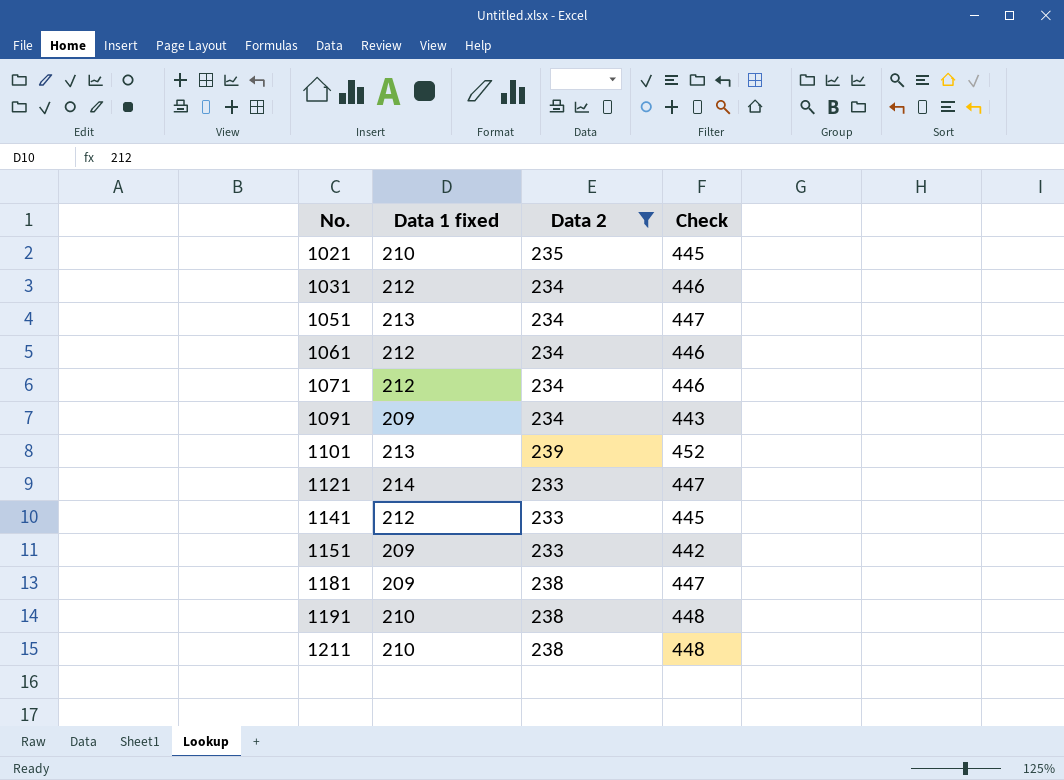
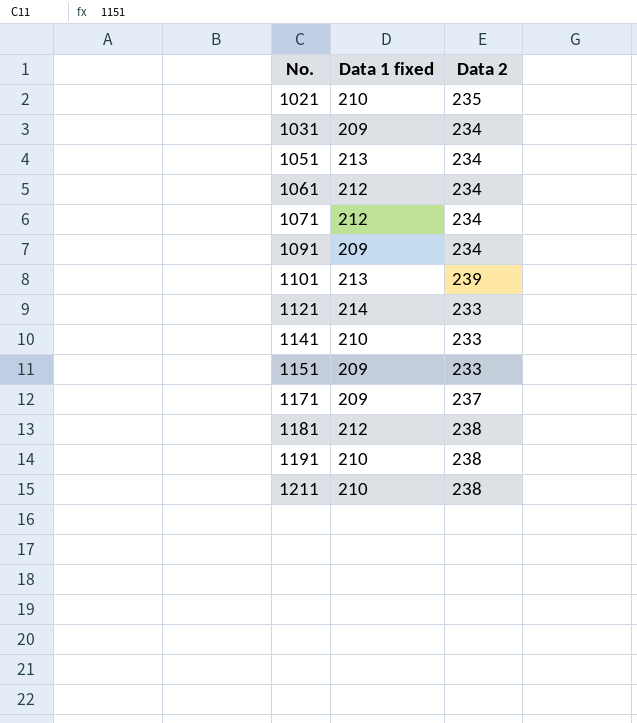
filter: Data 2 != 237 -> none
column Check | formula: [Data 1 fixed] + [Data 2] -> none
1031 | Data 1 fixed: 212 -> 209
1141 | Data 1 fixed: 212 -> 210
1181 | Data 1 fixed: 209 -> 212

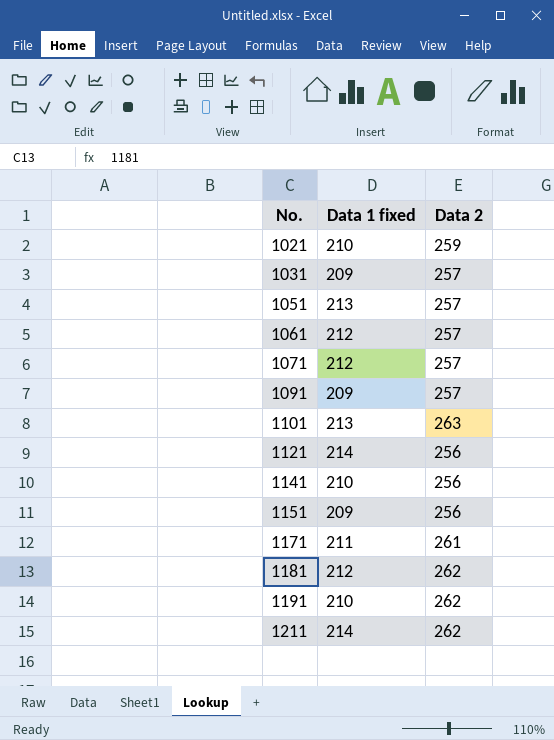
1021 | Data 2: 235 -> 259
1031 | Data 2: 234 -> 257
1051 | Data 2: 234 -> 257
1061 | Data 2: 234 -> 257
1071 | Data 2: 234 -> 257
1091 | Data 2: 234 -> 257
1101 | Data 2: 239 -> 263
1121 | Data 2: 233 -> 256
1141 | Data 2: 233 -> 256
1151 | Data 2: 233 -> 256
1171 | Data 1 fixed: 209 -> 211
1171 | Data 2: 237 -> 261
1181 | Data 2: 238 -> 262
1191 | Data 2: 238 -> 262
1211 | Data 1 fixed: 210 -> 214
1211 | Data 2: 238 -> 262

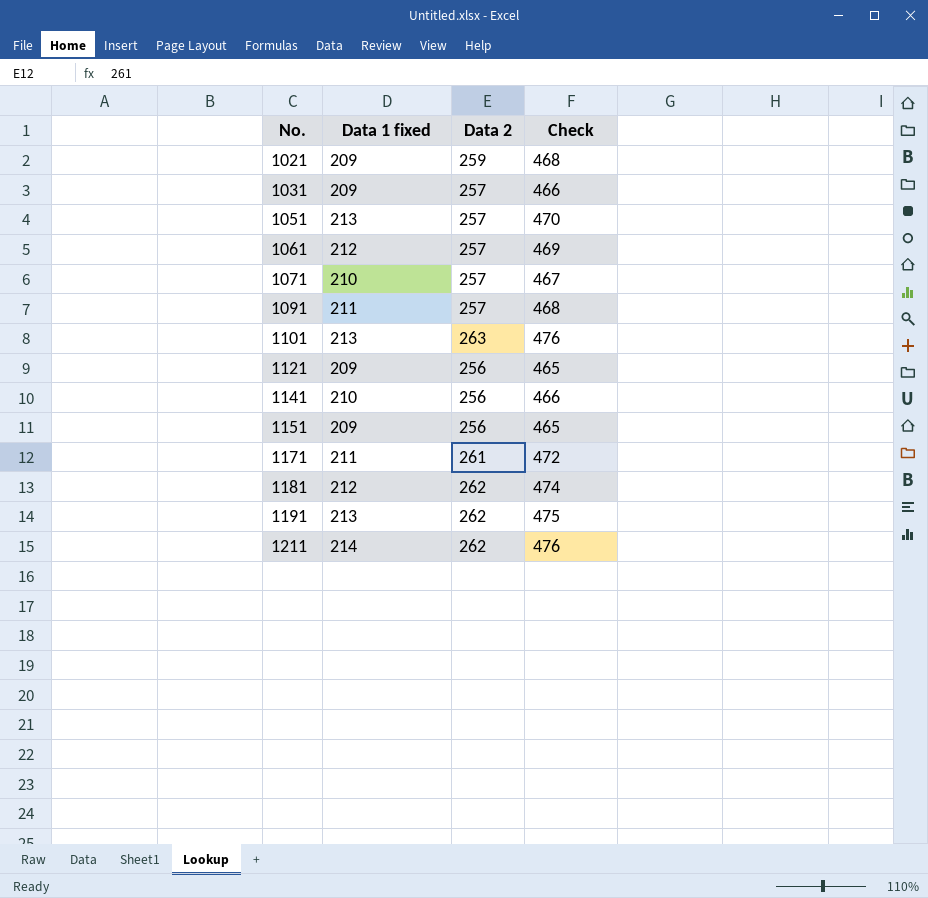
column Check | formula: none -> [Data 1 fixed] + [Data 2]
1021 | Data 1 fixed: 210 -> 209
1071 | Data 1 fixed: 212 -> 210
1091 | Data 1 fixed: 209 -> 211
1121 | Data 1 fixed: 214 -> 209
1191 | Data 1 fixed: 210 -> 213

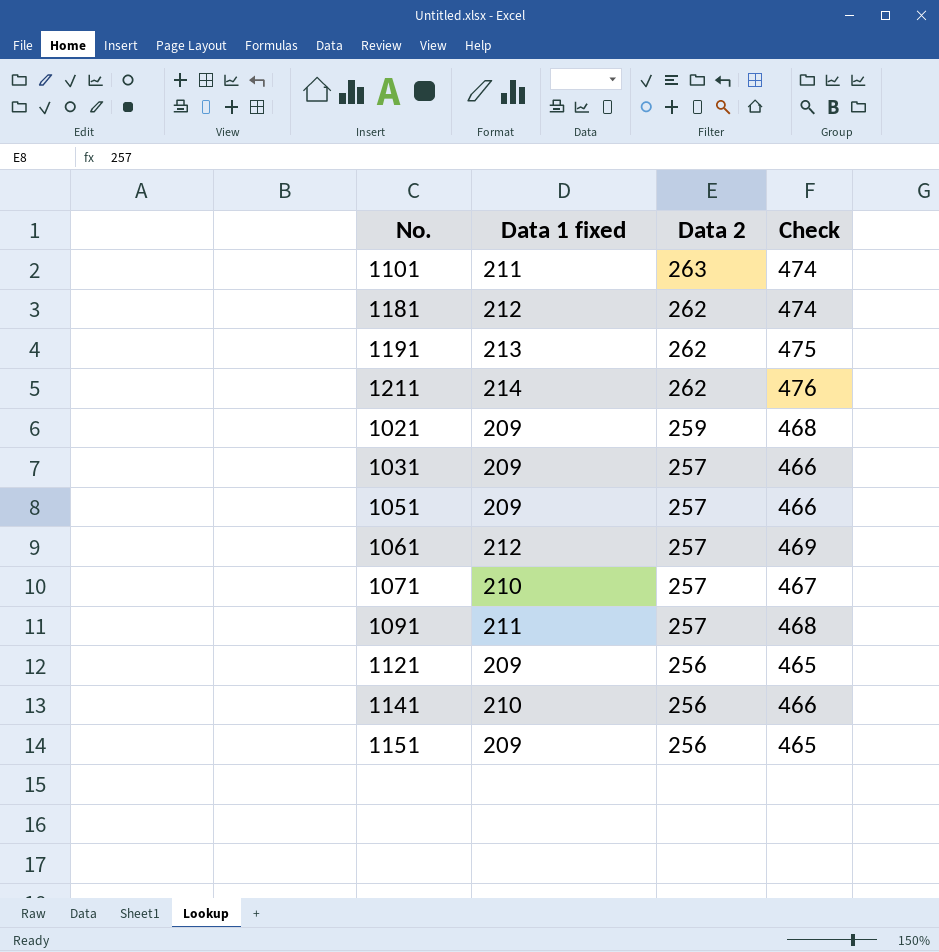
row order: No. ascending -> Data 2 descending
row 1171: 211 | 261 | 472 -> none
1101 | Data 1 fixed: 213 -> 211
1101 | Check: 476 -> 474
1051 | Data 1 fixed: 213 -> 209
1051 | Check: 470 -> 466

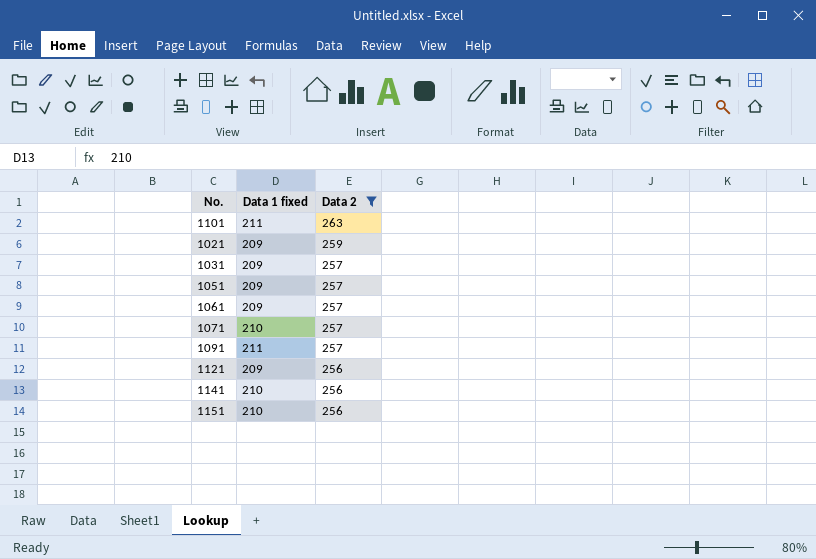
filter: none -> Data 2 != 262
column Check | formula: [Data 1 fixed] + [Data 2] -> none
1061 | Data 1 fixed: 212 -> 209
1151 | Data 1 fixed: 209 -> 210

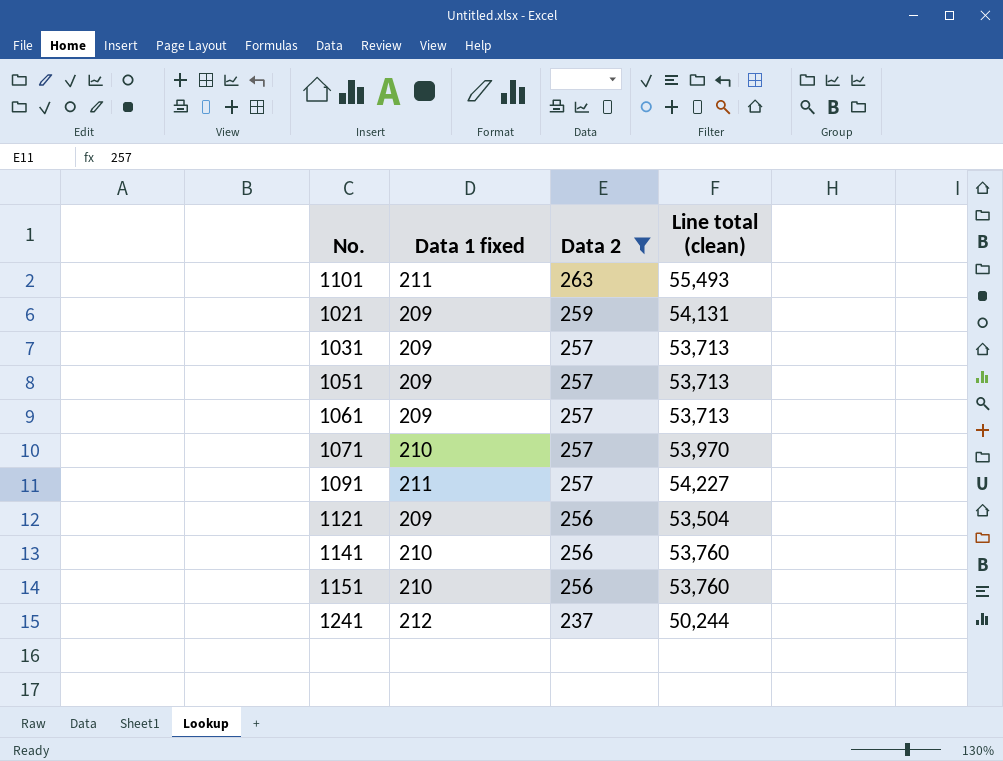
column Line total (clean) | formula: none -> [Data 1 fixed] * [Data 2]
row 1241: none -> 212 | 237 | 50,244

